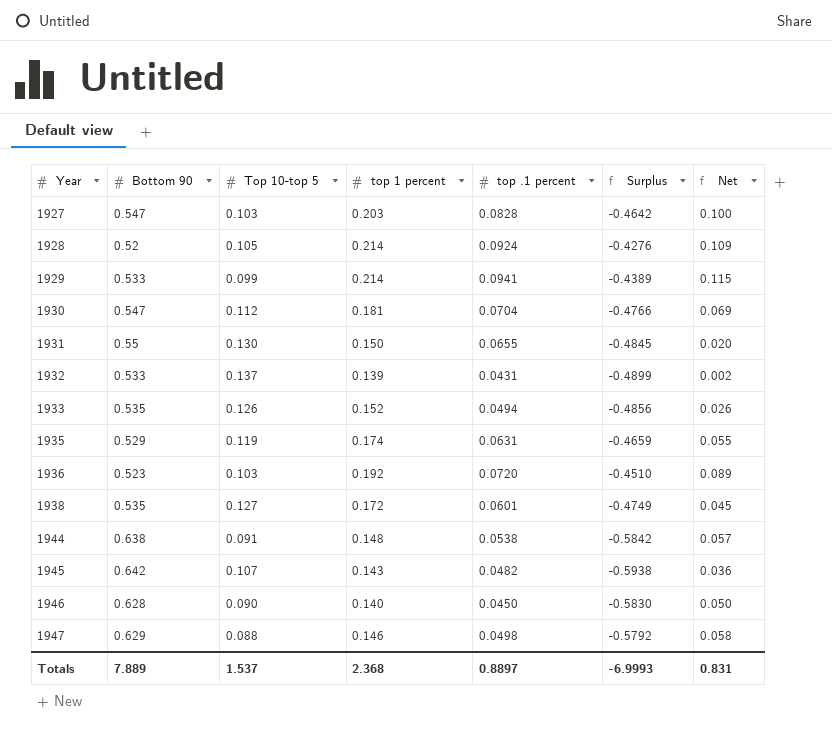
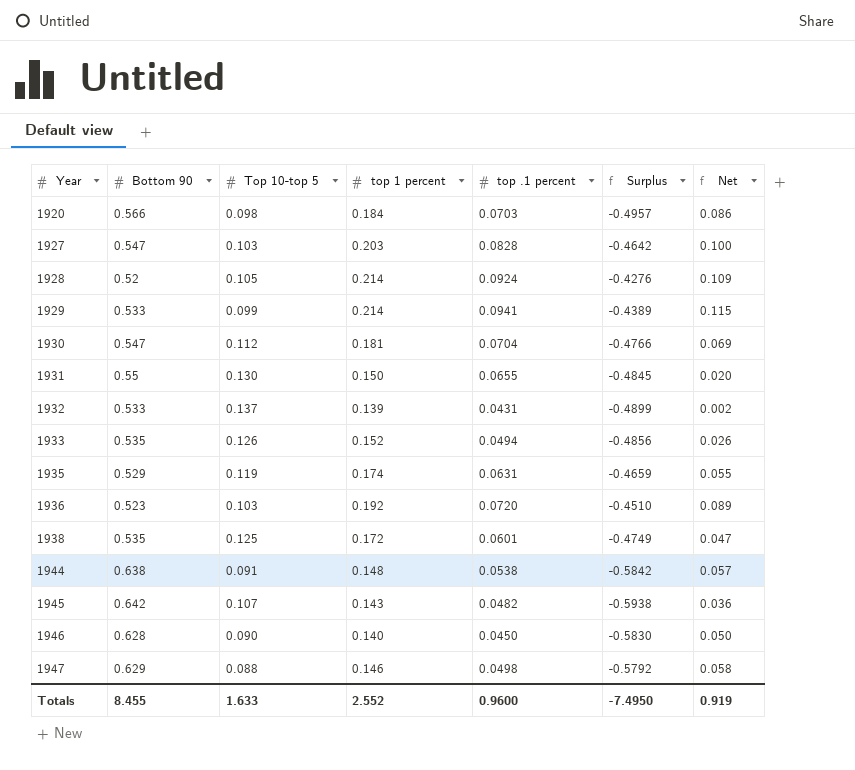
row 1920: none -> 0.566 | 0.098 | 0.184 | 0.0703 | -0.4957 | 0.086
1938 | Top 10-top 5: 0.127 -> 0.125
1938 | Net: 0.045 -> 0.047
Totals | Bottom 90: 7.889 -> 8.455
Totals | Top 10-top 5: 1.537 -> 1.633
Totals | top 1 percent: 2.368 -> 2.552
Totals | top .1 percent: 0.8897 -> 0.9600
Totals | Surplus: -6.9993 -> -7.4950
Totals | Net: 0.831 -> 0.919

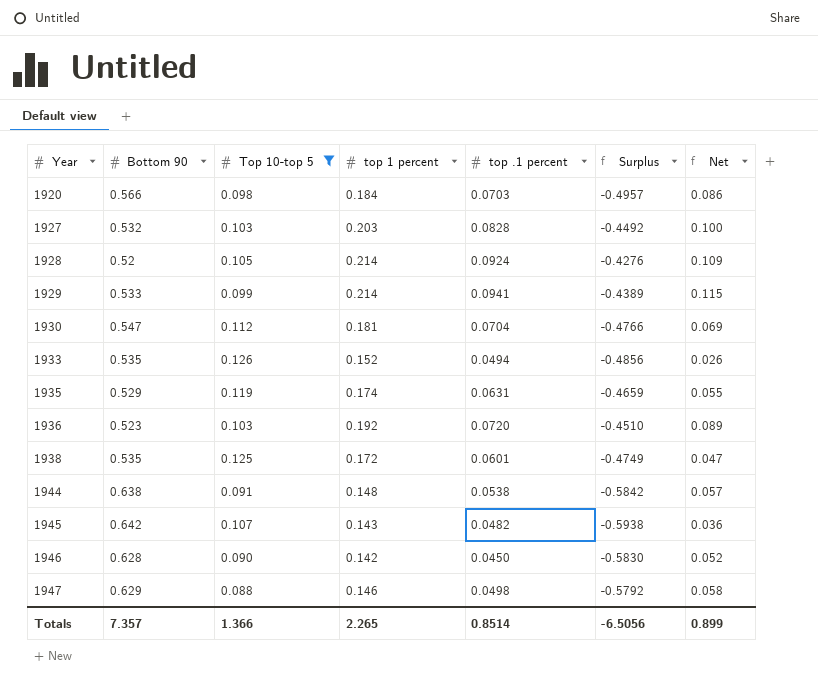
filter: none -> Top 10-top 5 <= 0.126
1927 | Bottom 90: 0.547 -> 0.532
1927 | Surplus: -0.4642 -> -0.4492
1946 | top 1 percent: 0.140 -> 0.142
1946 | Net: 0.050 -> 0.052
Totals | Bottom 90: 8.455 -> 7.357
Totals | Top 10-top 5: 1.633 -> 1.366
Totals | top 1 percent: 2.552 -> 2.265
Totals | top .1 percent: 0.9600 -> 0.8514
Totals | Surplus: -7.4950 -> -6.5056
Totals | Net: 0.919 -> 0.899

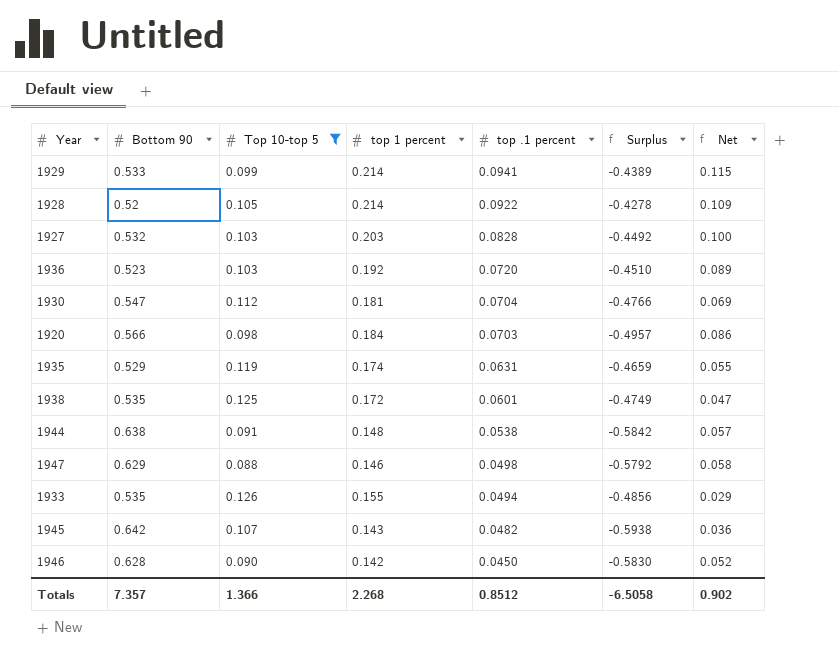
row order: Year ascending -> top .1 percent descending
1928 | top .1 percent: 0.0924 -> 0.0922
1928 | Surplus: -0.4276 -> -0.4278
1933 | top 1 percent: 0.152 -> 0.155
1933 | Net: 0.026 -> 0.029
Totals | top 1 percent: 2.265 -> 2.268
Totals | top .1 percent: 0.8514 -> 0.8512
Totals | Surplus: -6.5056 -> -6.5058
Totals | Net: 0.899 -> 0.902

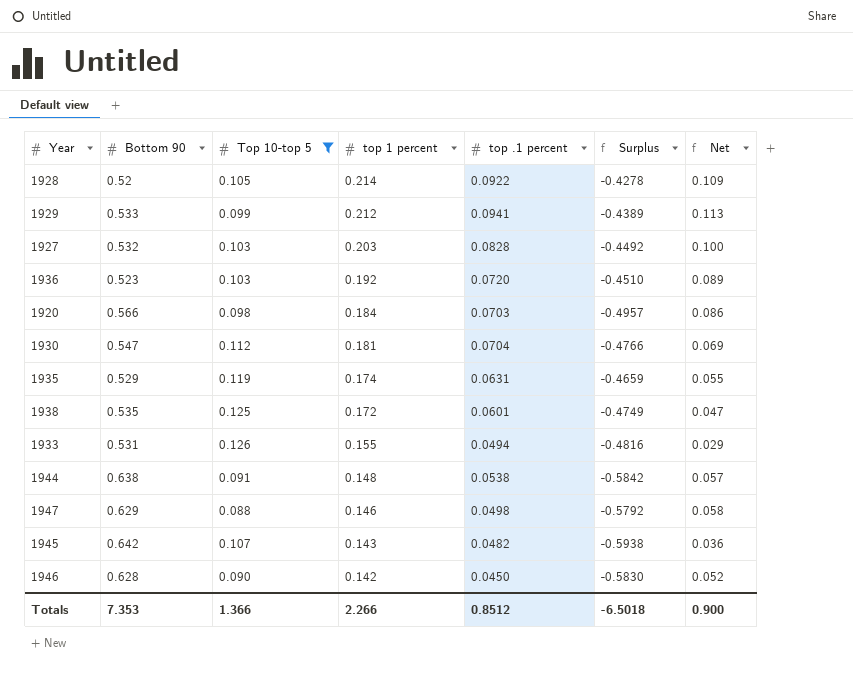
row order: top .1 percent descending -> top 1 percent descending
1929 | top 1 percent: 0.214 -> 0.212
1929 | Net: 0.115 -> 0.113
1933 | Bottom 90: 0.535 -> 0.531
1933 | Surplus: -0.4856 -> -0.4816
Totals | Bottom 90: 7.357 -> 7.353
Totals | top 1 percent: 2.268 -> 2.266
Totals | Surplus: -6.5058 -> -6.5018
Totals | Net: 0.902 -> 0.900

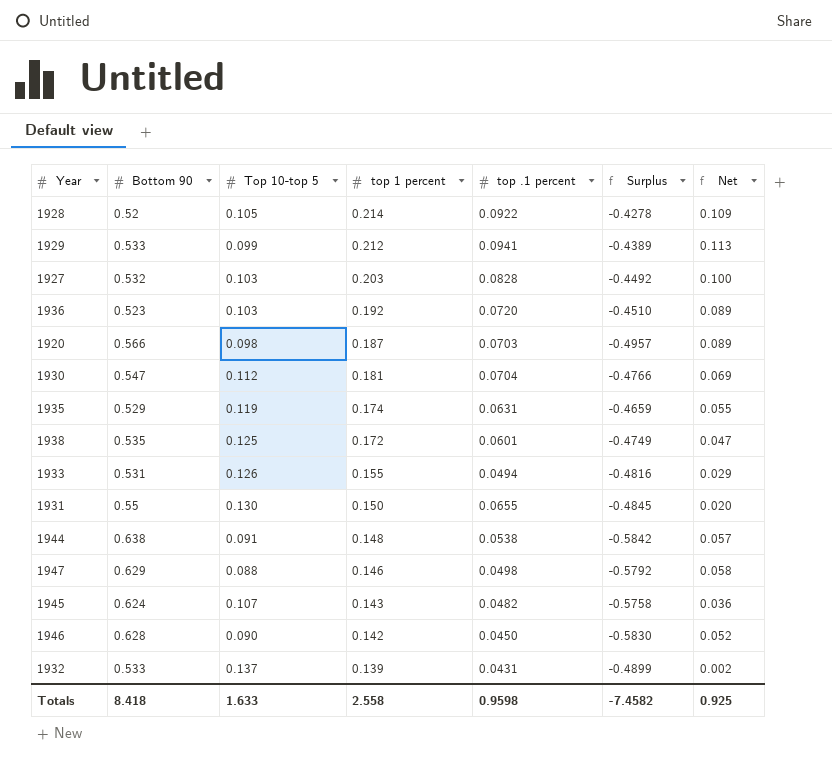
filter: Top 10-top 5 <= 0.126 -> none
1920 | top 1 percent: 0.184 -> 0.187
1920 | Net: 0.086 -> 0.089
1945 | Bottom 90: 0.642 -> 0.624
1945 | Surplus: -0.5938 -> -0.5758
Totals | Bottom 90: 7.353 -> 8.418
Totals | Top 10-top 5: 1.366 -> 1.633
Totals | top 1 percent: 2.266 -> 2.558
Totals | top .1 percent: 0.8512 -> 0.9598
Totals | Surplus: -6.5018 -> -7.4582
Totals | Net: 0.900 -> 0.925

